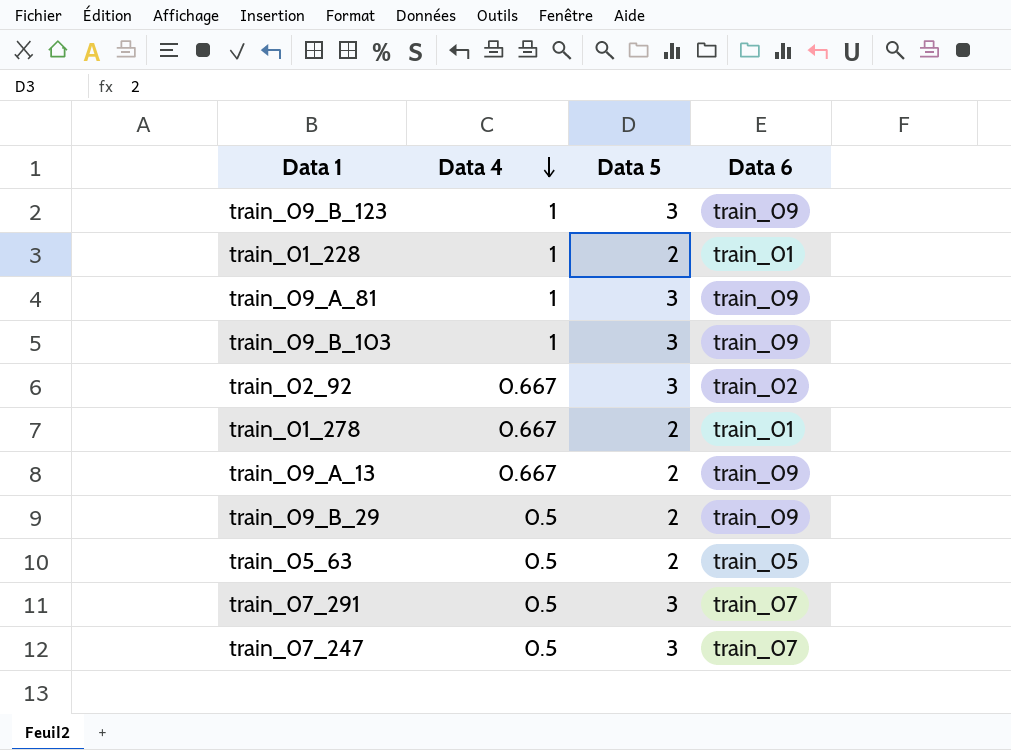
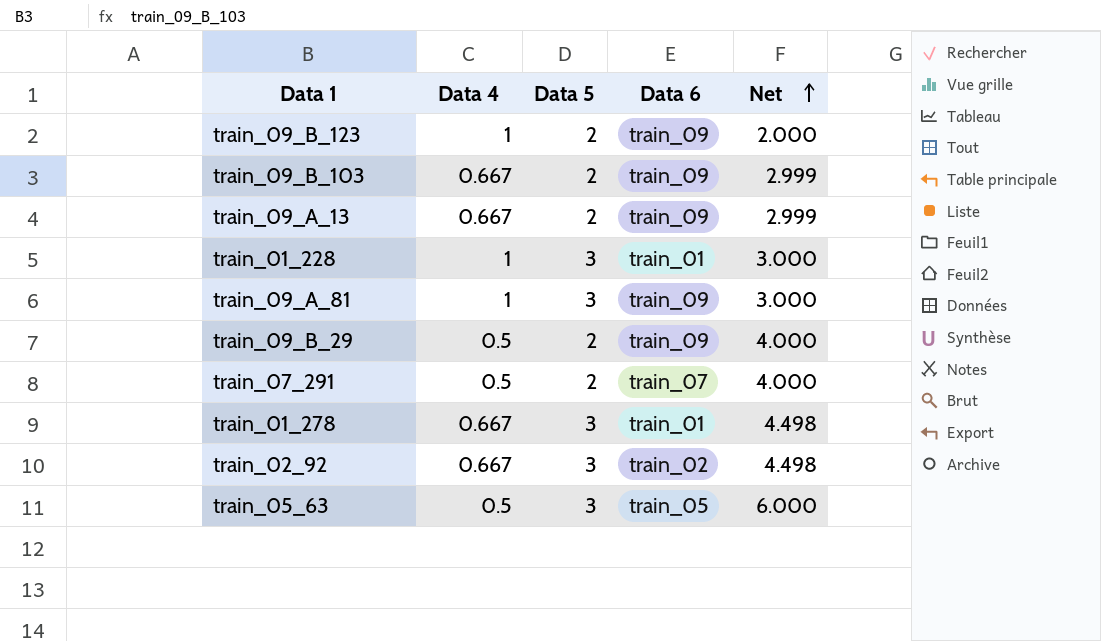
row order: Data 4 descending -> Net ascending
column Net | formula: none -> [Data 5] / [Data 4]
row train_07_247: 0.5 | 3 | train_07 -> none
train_09_B_123 | Data 5: 3 -> 2
train_09_B_103 | Data 4: 1 -> 0.667
train_09_B_103 | Data 5: 3 -> 2
train_01_228 | Data 5: 2 -> 3
train_07_291 | Data 5: 3 -> 2
train_01_278 | Data 5: 2 -> 3
train_05_63 | Data 5: 2 -> 3

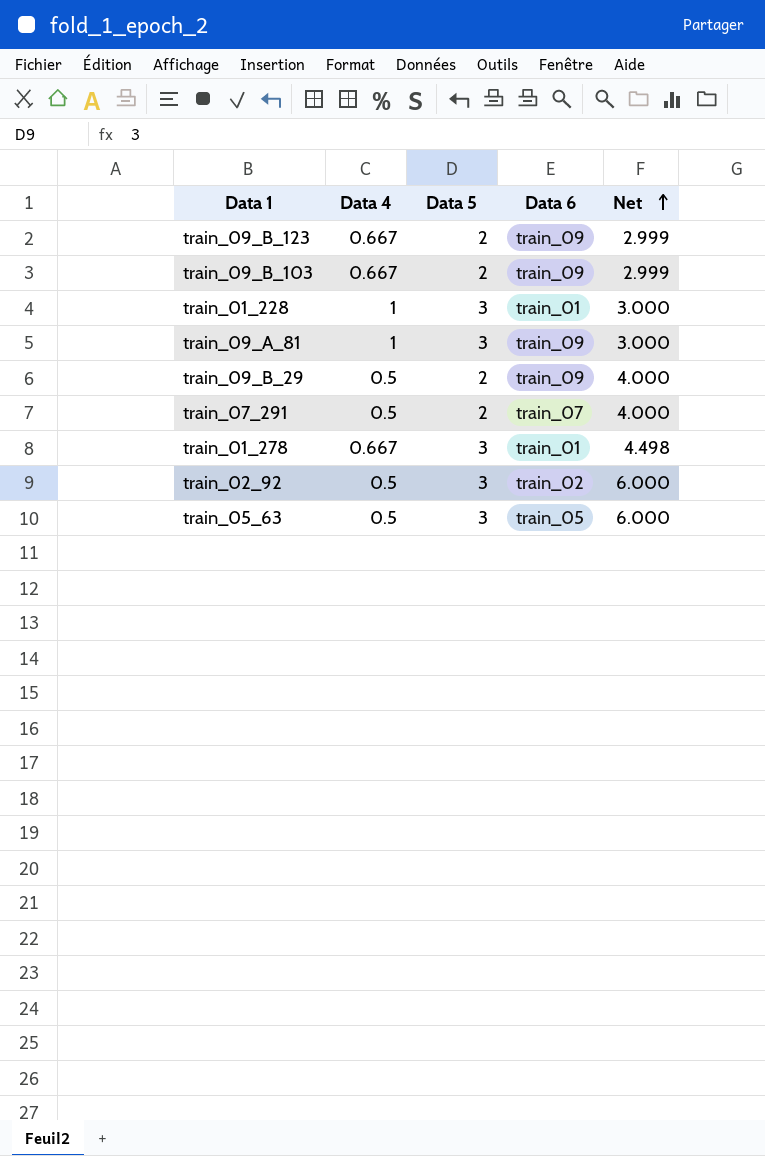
row train_09_A_13: 0.667 | 2 | train_09 | 2.999 -> none
train_09_B_123 | Data 4: 1 -> 0.667
train_09_B_123 | Net: 2.000 -> 2.999
train_02_92 | Data 4: 0.667 -> 0.5
train_02_92 | Net: 4.498 -> 6.000

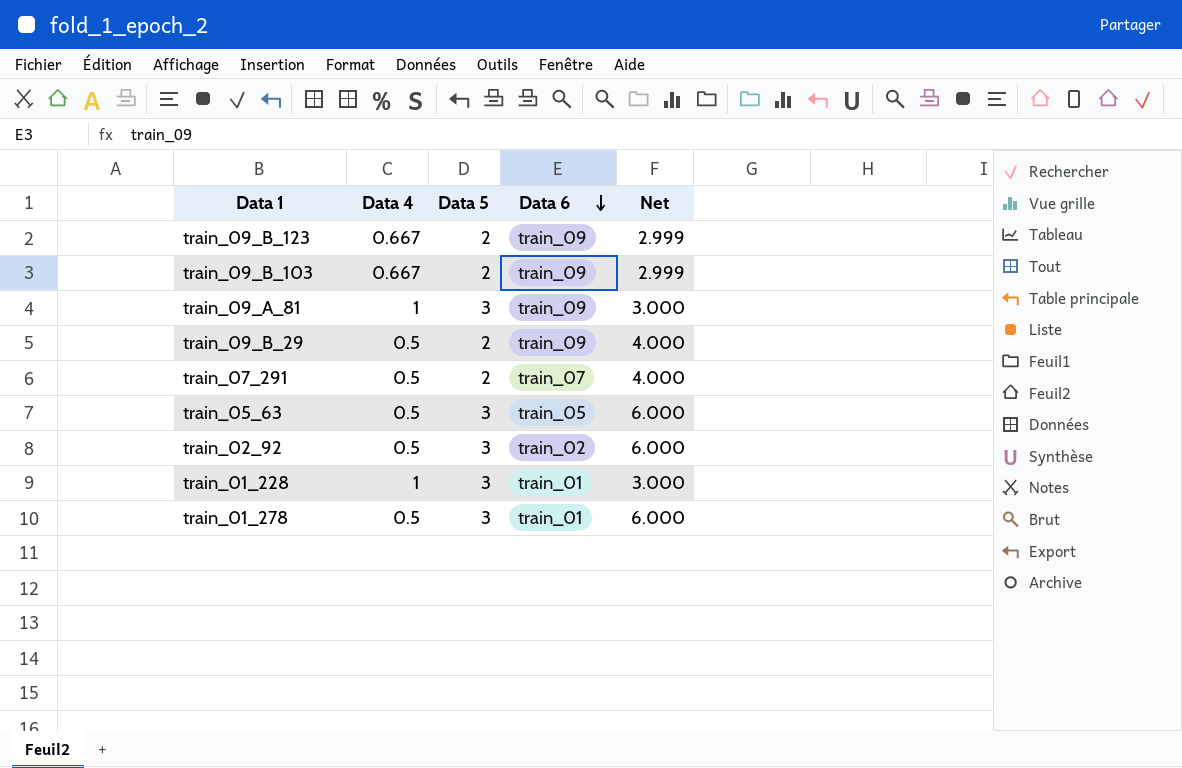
row order: Net ascending -> Data 6 descending
train_01_278 | Data 4: 0.667 -> 0.5
train_01_278 | Net: 4.498 -> 6.000

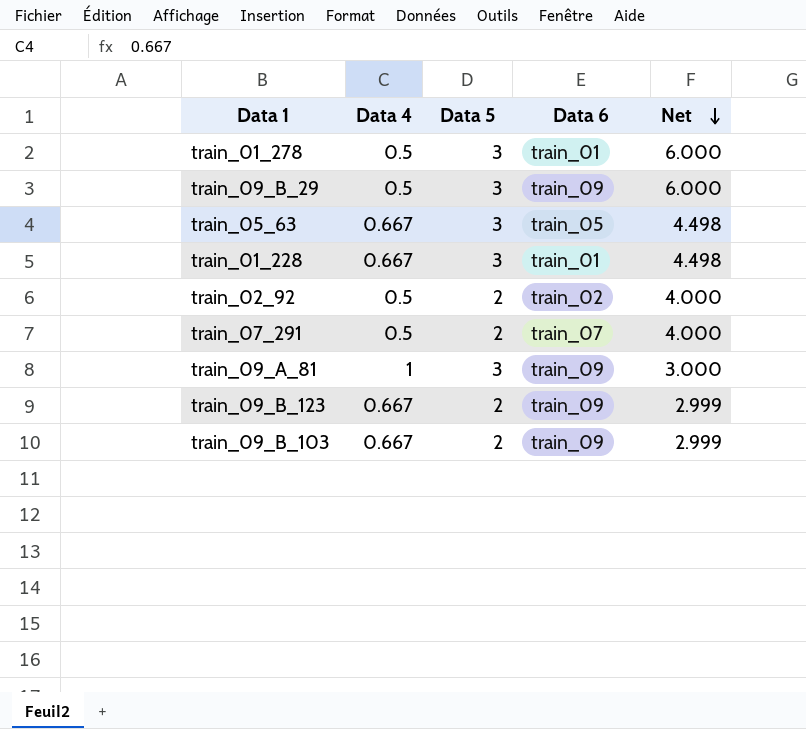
row order: Data 6 descending -> Net descending
train_09_B_29 | Data 5: 2 -> 3
train_09_B_29 | Net: 4.000 -> 6.000
train_05_63 | Data 4: 0.5 -> 0.667
train_05_63 | Net: 6.000 -> 4.498
train_01_228 | Data 4: 1 -> 0.667
train_01_228 | Net: 3.000 -> 4.498
train_02_92 | Data 5: 3 -> 2
train_02_92 | Net: 6.000 -> 4.000

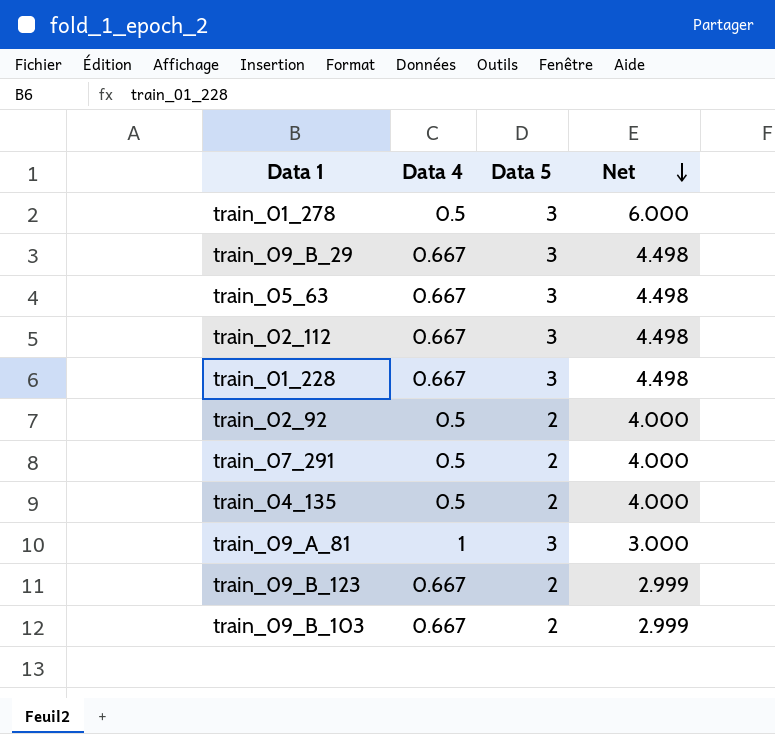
column Data 6 | position: 4 -> none
train_09_B_29 | Data 4: 0.5 -> 0.667
train_09_B_29 | Net: 6.000 -> 4.498
row train_02_112: none -> 0.667 | 3 | 4.498
row train_04_135: none -> 0.5 | 2 | 4.000

